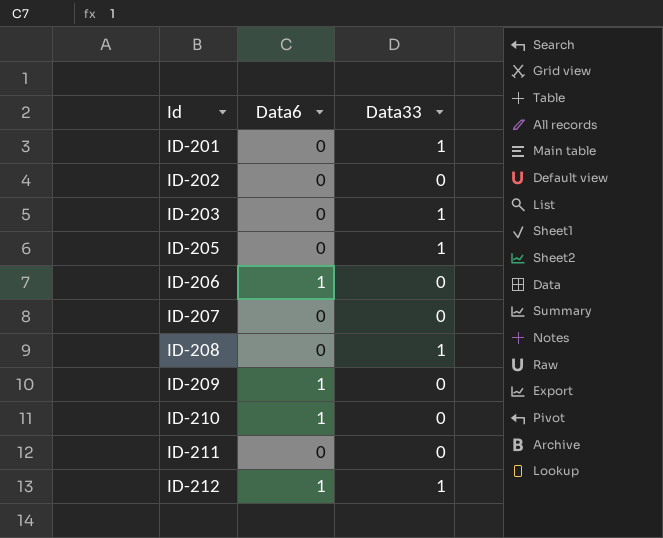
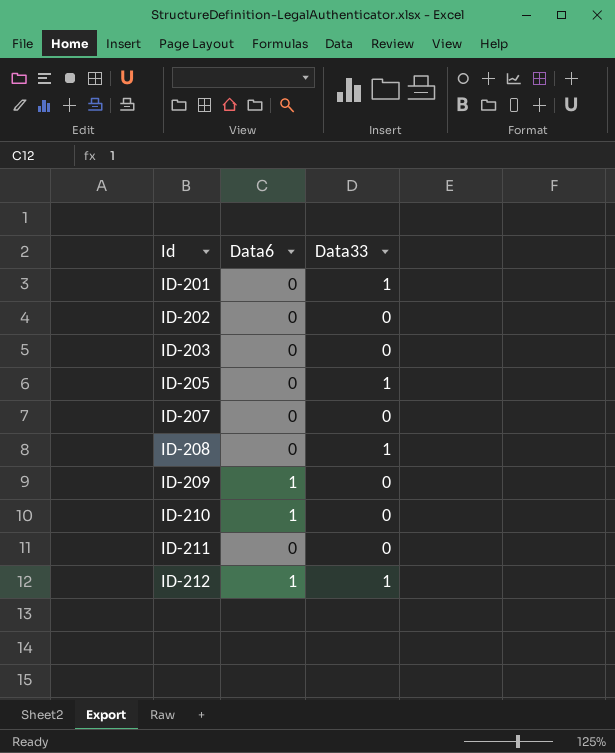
row ID-206: 1 | 0 -> none
ID-203 | Data33: 1 -> 0

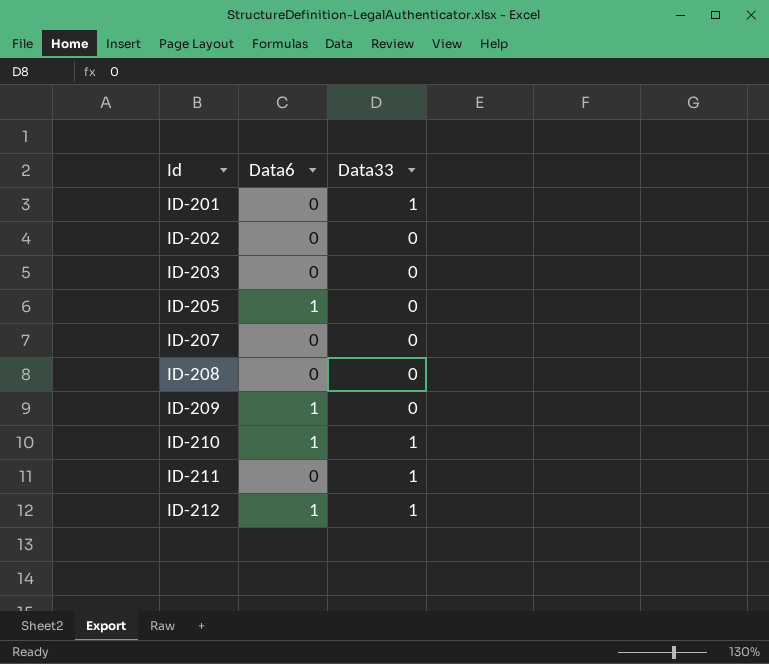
ID-205 | Data6: 0 -> 1
ID-205 | Data33: 1 -> 0
ID-208 | Data33: 1 -> 0
ID-210 | Data33: 0 -> 1
ID-211 | Data33: 0 -> 1

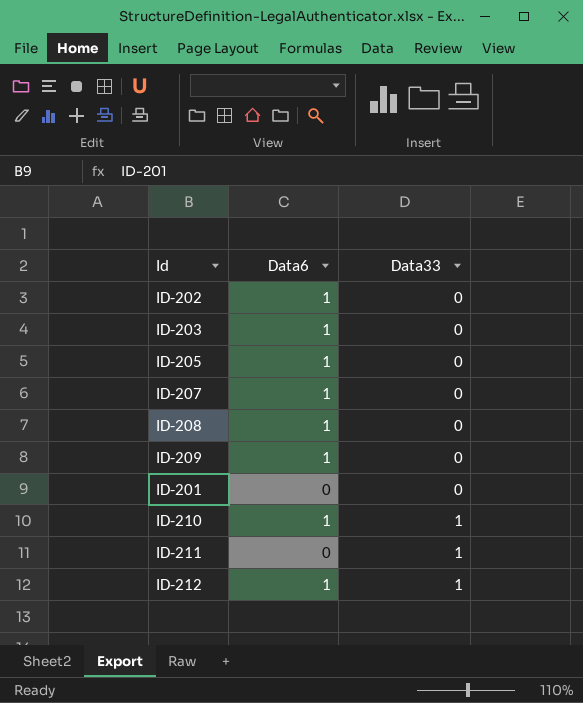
row order: Id ascending -> Data33 ascending
ID-202 | Data6: 0 -> 1
ID-203 | Data6: 0 -> 1
ID-207 | Data6: 0 -> 1
ID-208 | Data6: 0 -> 1
ID-201 | Data33: 1 -> 0

